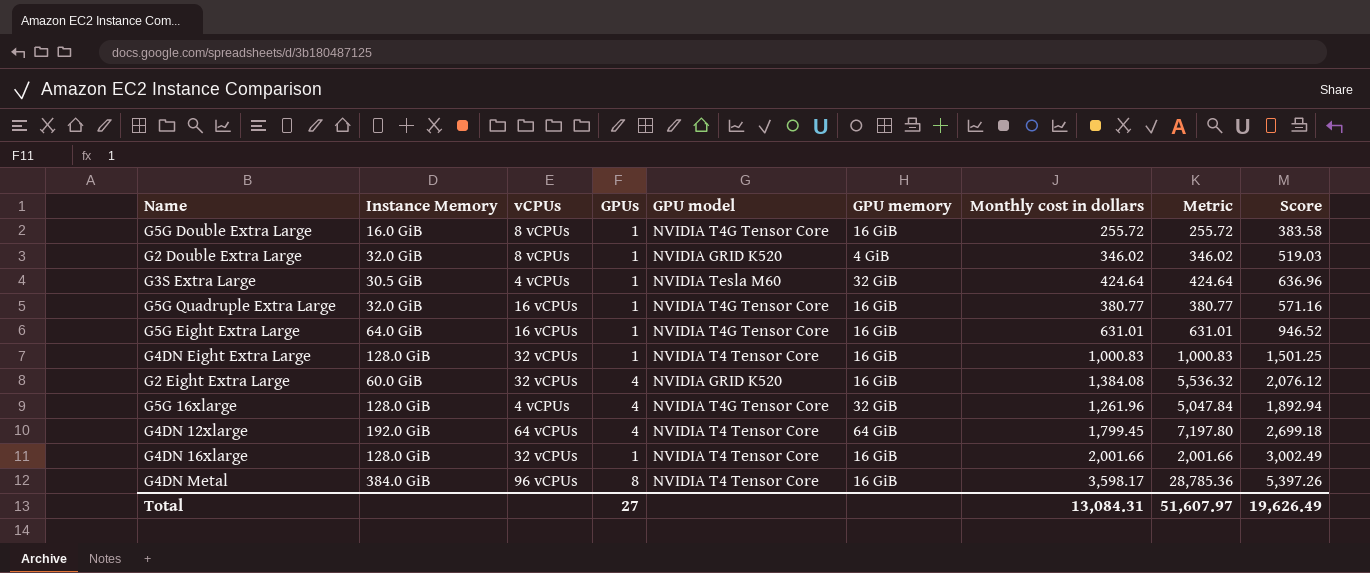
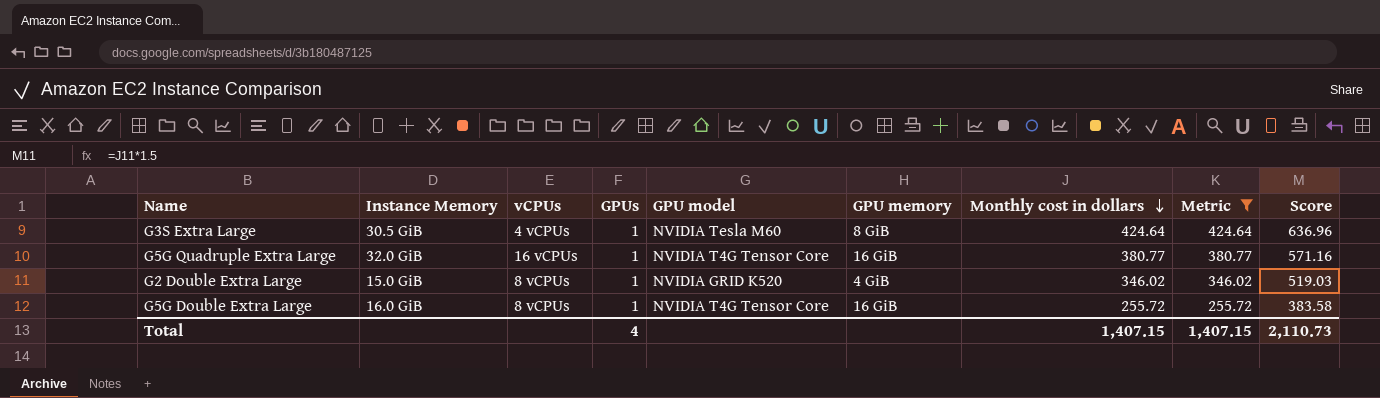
filter: none -> Metric <= 424.64
row order: none -> Monthly cost in dollars descending
G3S Extra Large | GPU memory: 32 GiB -> 8 GiB
G2 Double Extra Large | Instance Memory: 32.0 GiB -> 15.0 GiB
Total | GPUs: 27 -> 4
Total | Monthly cost in dollars: 13,084.31 -> 1,407.15
Total | Metric: 51,607.97 -> 1,407.15
Total | Score: 19,626.49 -> 2,110.73

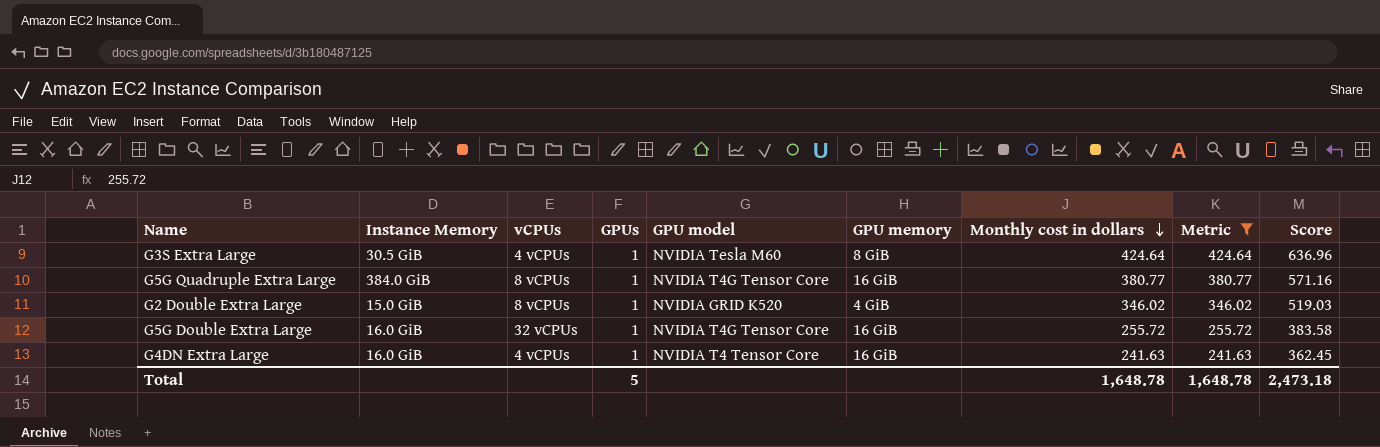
G5G Quadruple Extra Large | Instance Memory: 32.0 GiB -> 384.0 GiB
G5G Quadruple Extra Large | vCPUs: 16 vCPUs -> 8 vCPUs
G5G Double Extra Large | vCPUs: 8 vCPUs -> 32 vCPUs
row G4DN Extra Large: none -> 16.0 GiB | 4 vCPUs | 1 | NVIDIA T4 Tensor Core | 16 GiB | 241.63 | 241.63 | 362.45
Total | GPUs: 4 -> 5
Total | Monthly cost in dollars: 1,407.15 -> 1,648.78
Total | Metric: 1,407.15 -> 1,648.78
Total | Score: 2,110.73 -> 2,473.18

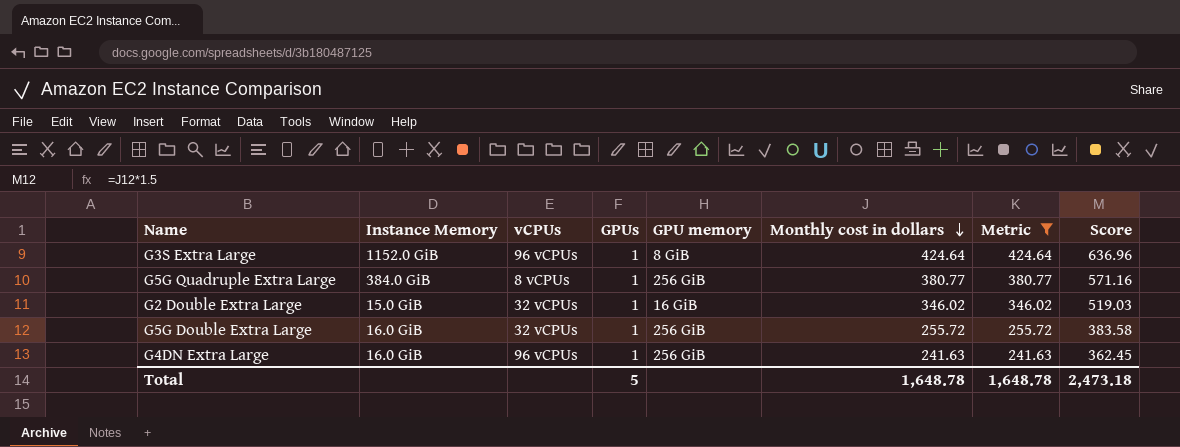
column GPU model | position: 5 -> none
G3S Extra Large | Instance Memory: 30.5 GiB -> 1152.0 GiB
G3S Extra Large | vCPUs: 4 vCPUs -> 96 vCPUs
G5G Quadruple Extra Large | GPU memory: 16 GiB -> 256 GiB
G2 Double Extra Large | vCPUs: 8 vCPUs -> 32 vCPUs
G2 Double Extra Large | GPU memory: 4 GiB -> 16 GiB
G5G Double Extra Large | GPU memory: 16 GiB -> 256 GiB
G4DN Extra Large | vCPUs: 4 vCPUs -> 96 vCPUs
G4DN Extra Large | GPU memory: 16 GiB -> 256 GiB

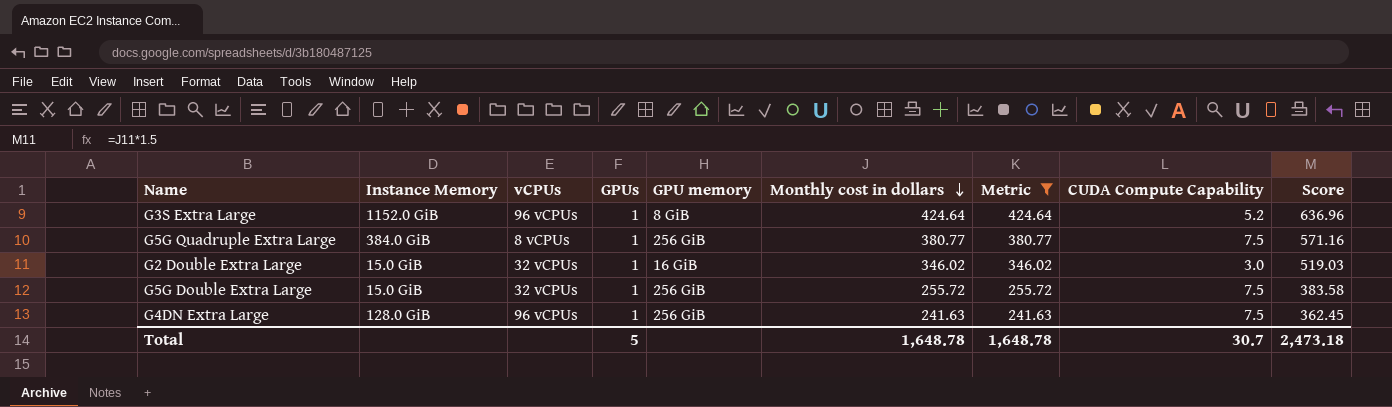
column CUDA Compute Capability | position: none -> 8
G5G Double Extra Large | Instance Memory: 16.0 GiB -> 15.0 GiB
G4DN Extra Large | Instance Memory: 16.0 GiB -> 128.0 GiB

